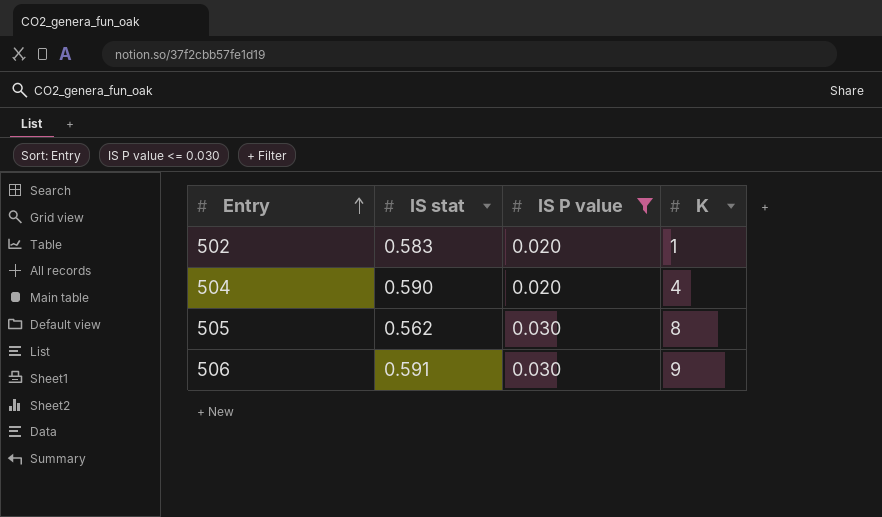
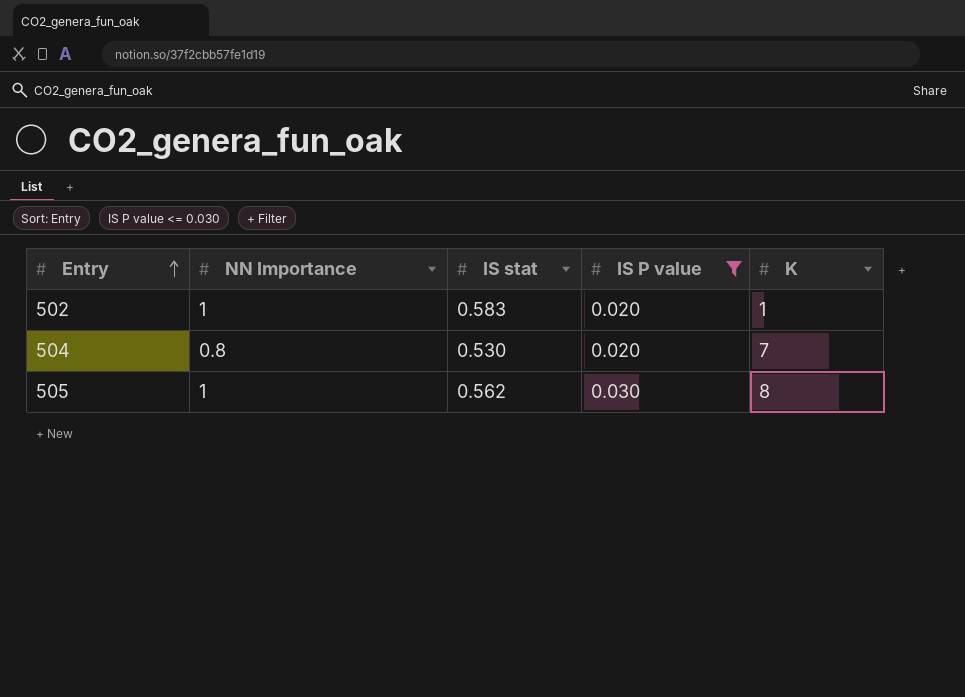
column NN Importance | position: none -> 2
row 506: 0.591 | 0.030 | 9 -> none
504 | IS stat: 0.590 -> 0.530
504 | K: 4 -> 7

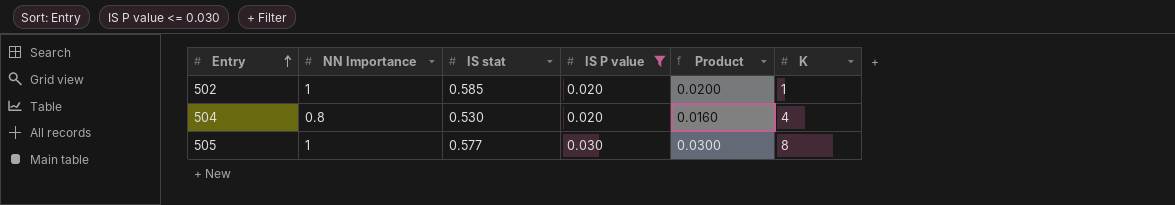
column Product | formula: none -> [NN Importance] * [IS P value]
502 | IS stat: 0.583 -> 0.585
504 | K: 7 -> 4
505 | IS stat: 0.562 -> 0.577

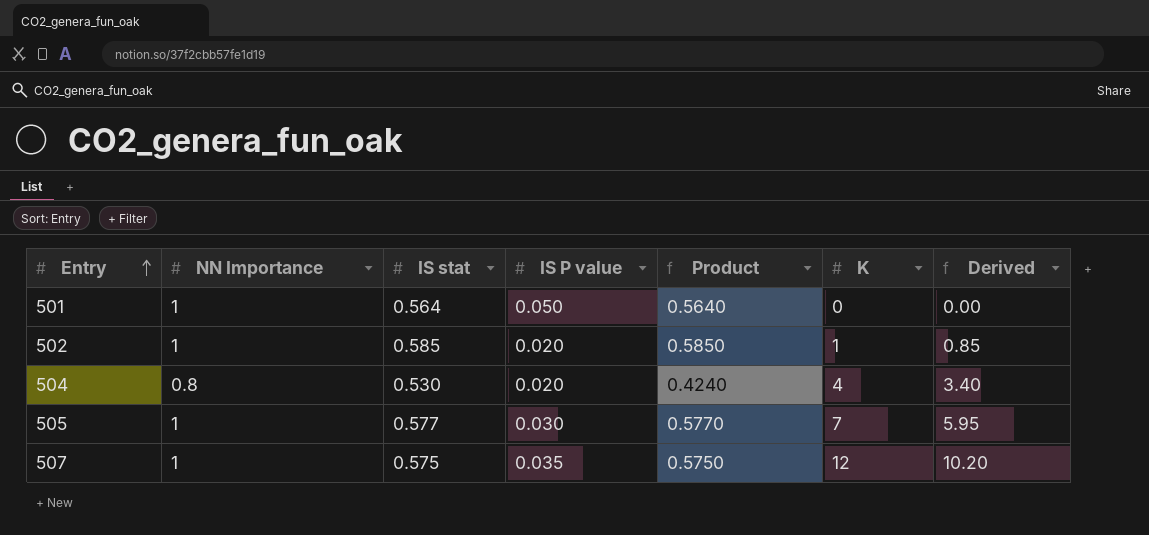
filter: IS P value <= 0.030 -> none
column Product | formula: [NN Importance] * [IS P value] -> [NN Importance] * [IS stat]
column Derived | formula: none -> [K] * 0.85
505 | K: 8 -> 7

